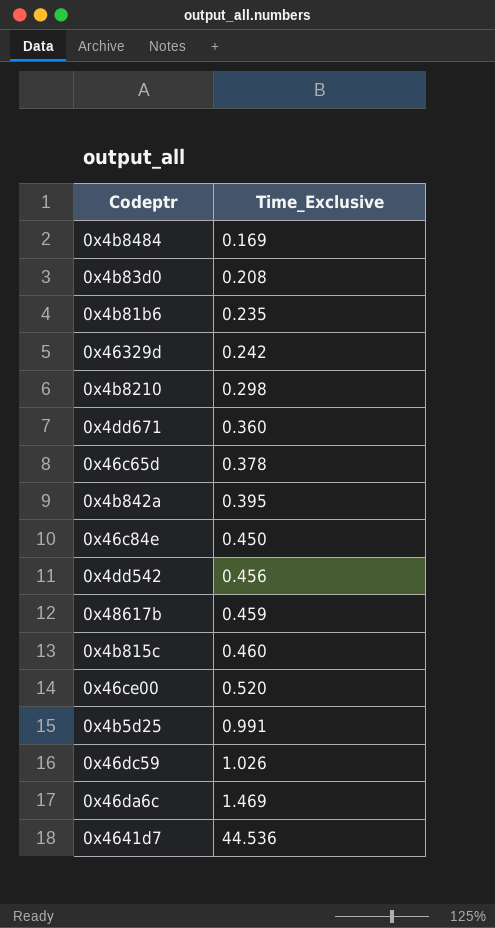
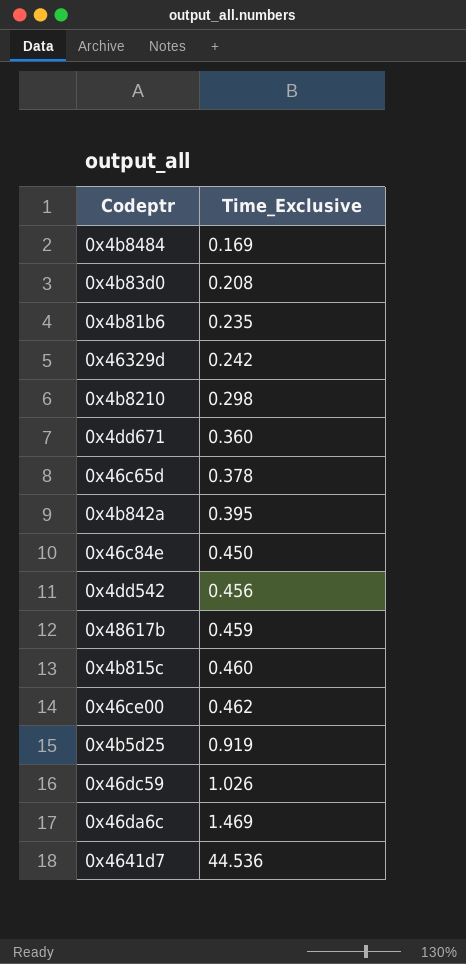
0x46ce00 | Time_Exclusive: 0.520 -> 0.462
0x4b5d25 | Time_Exclusive: 0.991 -> 0.919

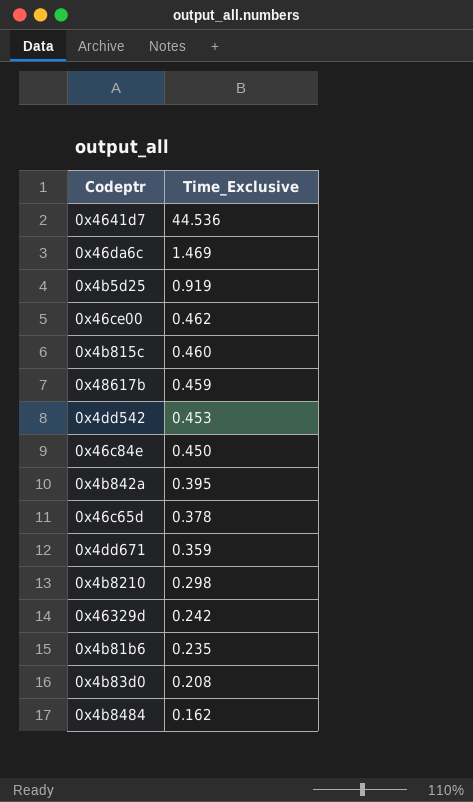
row order: Time_Exclusive ascending -> Time_Exclusive descending
row 0x46dc59: 1.026 -> none
0x4dd542 | Time_Exclusive: 0.456 -> 0.453
0x4dd671 | Time_Exclusive: 0.360 -> 0.359
0x4b8484 | Time_Exclusive: 0.169 -> 0.162

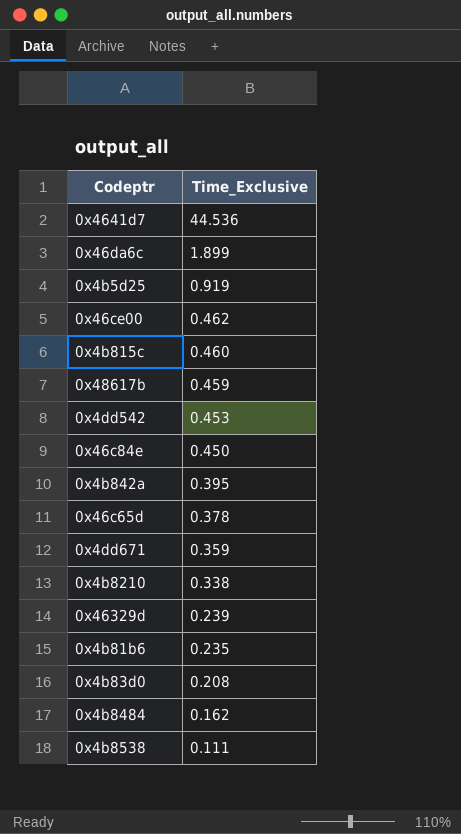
0x46da6c | Time_Exclusive: 1.469 -> 1.899
0x4b8210 | Time_Exclusive: 0.298 -> 0.338
0x46329d | Time_Exclusive: 0.242 -> 0.239
row 0x4b8538: none -> 0.111

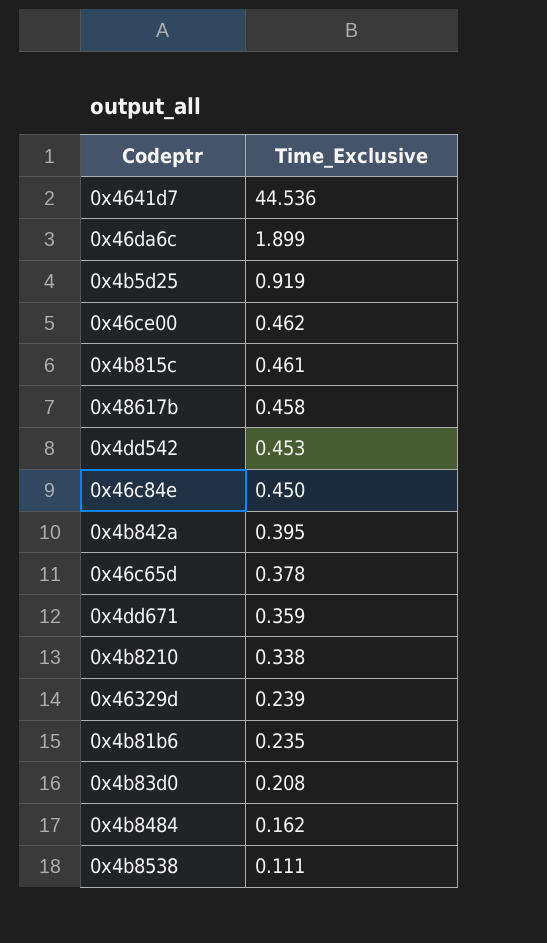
0x4b815c | Time_Exclusive: 0.460 -> 0.461
0x48617b | Time_Exclusive: 0.459 -> 0.458

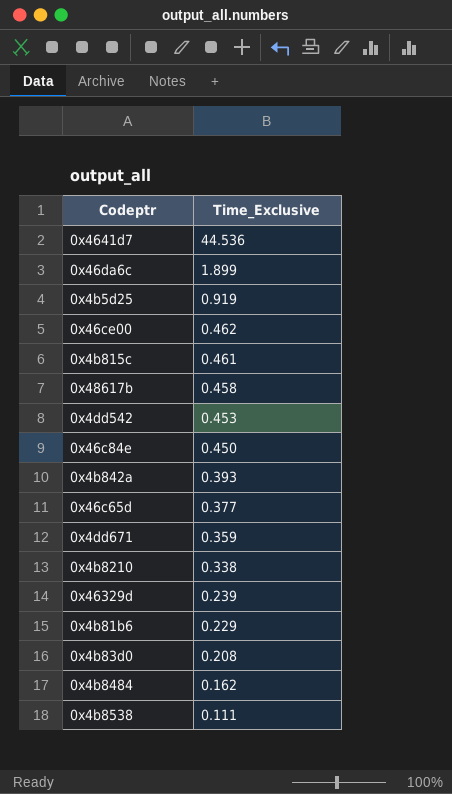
0x4b842a | Time_Exclusive: 0.395 -> 0.393
0x46c65d | Time_Exclusive: 0.378 -> 0.377
0x4b81b6 | Time_Exclusive: 0.235 -> 0.229

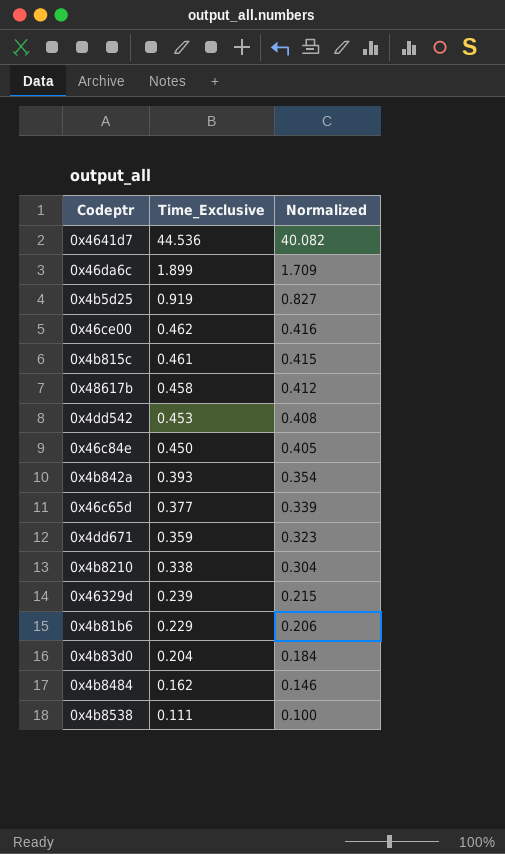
column Normalized | formula: none -> [Time_Exclusive] * 0.9
0x4b83d0 | Time_Exclusive: 0.208 -> 0.204

